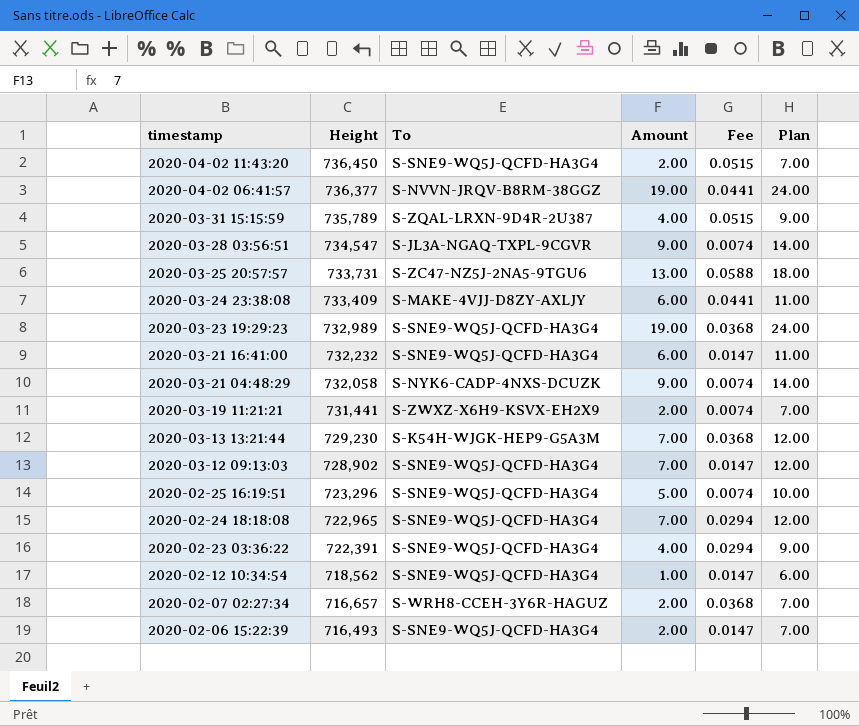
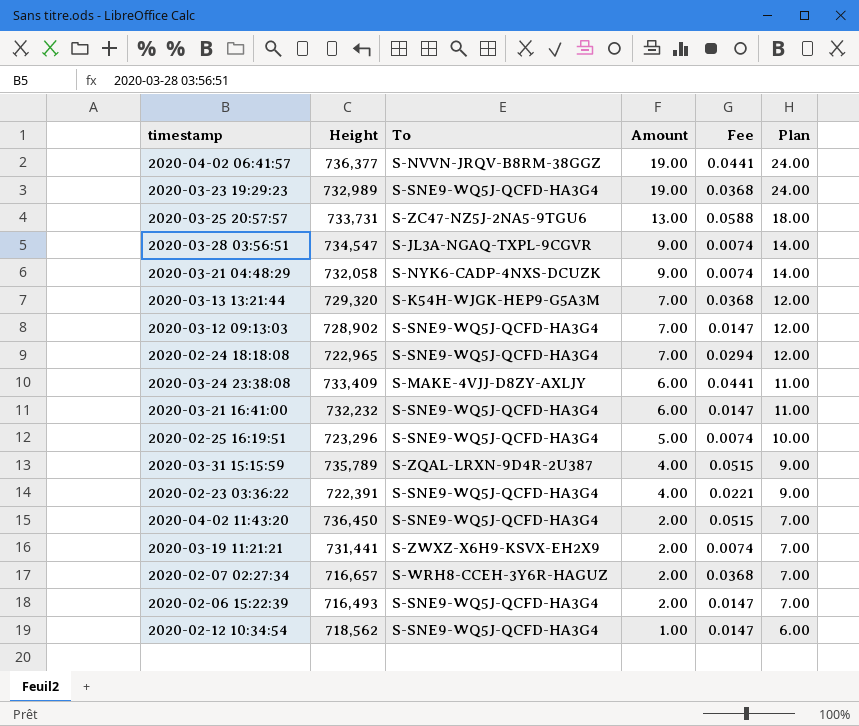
row order: timestamp descending -> Amount descending
2020-03-13 13:21:44 | Height: 729,230 -> 729,320
2020-02-23 03:36:22 | Fee: 0.0294 -> 0.0221

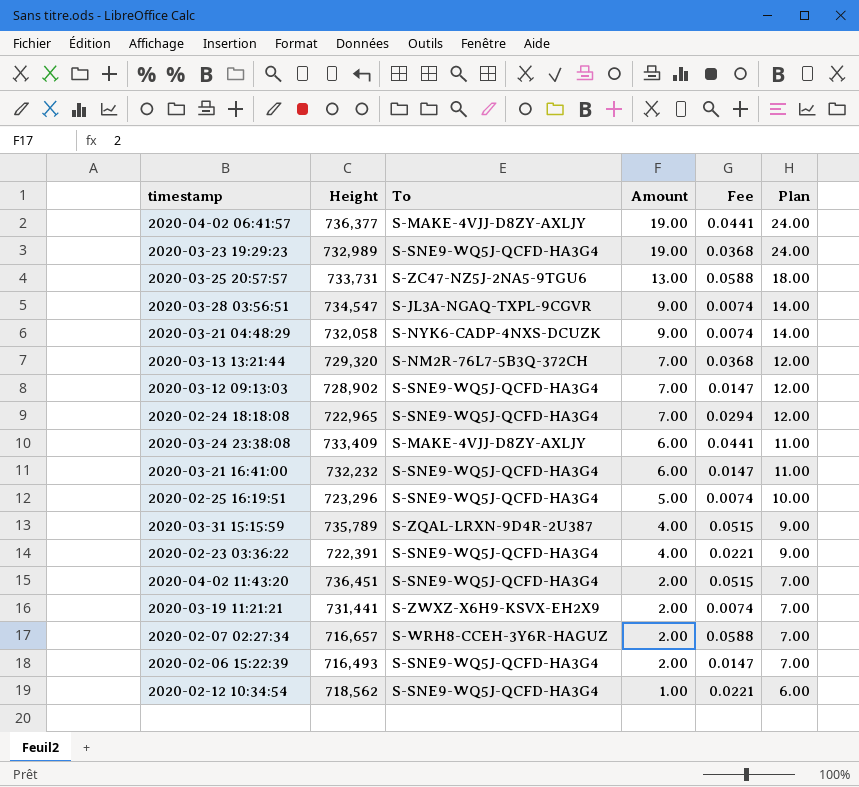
2020-04-02 06:41:57 | To: S-NVVN-JRQV-B8RM-38GGZ -> S-MAKE-4VJJ-D8ZY-AXLJY
2020-03-13 13:21:44 | To: S-K54H-WJGK-HEP9-G5A3M -> S-NM2R-76L7-5B3Q-372CH
2020-04-02 11:43:20 | Height: 736,450 -> 736,451
2020-02-07 02:27:34 | Fee: 0.0368 -> 0.0588
2020-02-12 10:34:54 | Fee: 0.0147 -> 0.0221

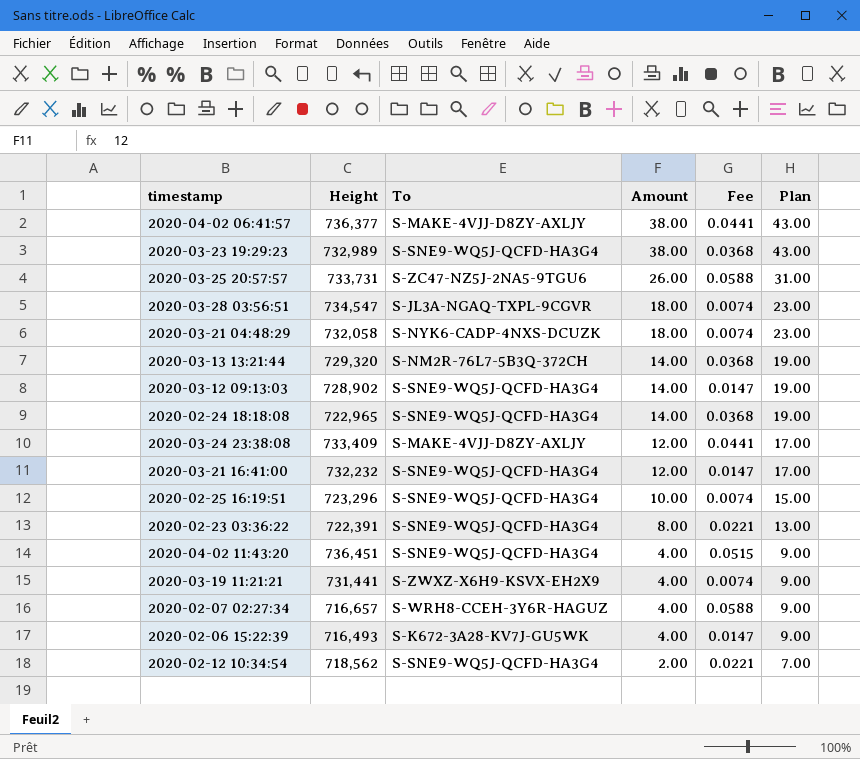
row 2020-03-31 15:15:59: 735,789 | S-ZQAL-LRXN-9D4R-2U387 | 4.00 | 0.0515 | 9.00 -> none
2020-04-02 06:41:57 | Amount: 19.00 -> 38.00
2020-04-02 06:41:57 | Plan: 24.00 -> 43.00
2020-03-23 19:29:23 | Amount: 19.00 -> 38.00
2020-03-23 19:29:23 | Plan: 24.00 -> 43.00
2020-03-25 20:57:57 | Amount: 13.00 -> 26.00
2020-03-25 20:57:57 | Plan: 18.00 -> 31.00
2020-03-28 03:56:51 | Amount: 9.00 -> 18.00
2020-03-28 03:56:51 | Plan: 14.00 -> 23.00
2020-03-21 04:48:29 | Amount: 9.00 -> 18.00
2020-03-21 04:48:29 | Plan: 14.00 -> 23.00
2020-03-13 13:21:44 | Amount: 7.00 -> 14.00
2020-03-13 13:21:44 | Plan: 12.00 -> 19.00
2020-03-12 09:13:03 | Amount: 7.00 -> 14.00
2020-03-12 09:13:03 | Plan: 12.00 -> 19.00
2020-02-24 18:18:08 | Amount: 7.00 -> 14.00
2020-02-24 18:18:08 | Fee: 0.0294 -> 0.0368
2020-02-24 18:18:08 | Plan: 12.00 -> 19.00
2020-03-24 23:38:08 | Amount: 6.00 -> 12.00
2020-03-24 23:38:08 | Plan: 11.00 -> 17.00
2020-03-21 16:41:00 | Amount: 6.00 -> 12.00
2020-03-21 16:41:00 | Plan: 11.00 -> 17.00
2020-02-25 16:19:51 | Amount: 5.00 -> 10.00
2020-02-25 16:19:51 | Plan: 10.00 -> 15.00
2020-02-23 03:36:22 | Amount: 4.00 -> 8.00
2020-02-23 03:36:22 | Plan: 9.00 -> 13.00
2020-04-02 11:43:20 | Amount: 2.00 -> 4.00
2020-04-02 11:43:20 | Plan: 7.00 -> 9.00
2020-03-19 11:21:21 | Amount: 2.00 -> 4.00
2020-03-19 11:21:21 | Plan: 7.00 -> 9.00
2020-02-07 02:27:34 | Amount: 2.00 -> 4.00
2020-02-07 02:27:34 | Plan: 7.00 -> 9.00
2020-02-06 15:22:39 | To: S-SNE9-WQ5J-QCFD-HA3G4 -> S-K672-3A28-KV7J-GU5WK
2020-02-06 15:22:39 | Amount: 2.00 -> 4.00
2020-02-06 15:22:39 | Plan: 7.00 -> 9.00
2020-02-12 10:34:54 | Amount: 1.00 -> 2.00
2020-02-12 10:34:54 | Plan: 6.00 -> 7.00

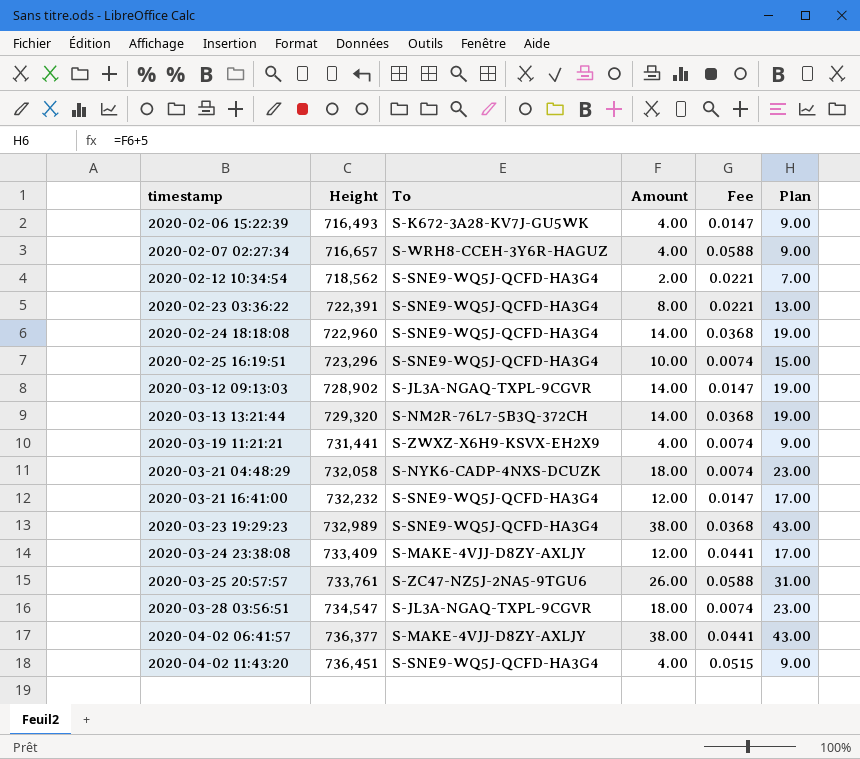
row order: Amount descending -> timestamp ascending
2020-02-24 18:18:08 | Height: 722,965 -> 722,960
2020-03-12 09:13:03 | To: S-SNE9-WQ5J-QCFD-HA3G4 -> S-JL3A-NGAQ-TXPL-9CGVR
2020-03-25 20:57:57 | Height: 733,731 -> 733,761

